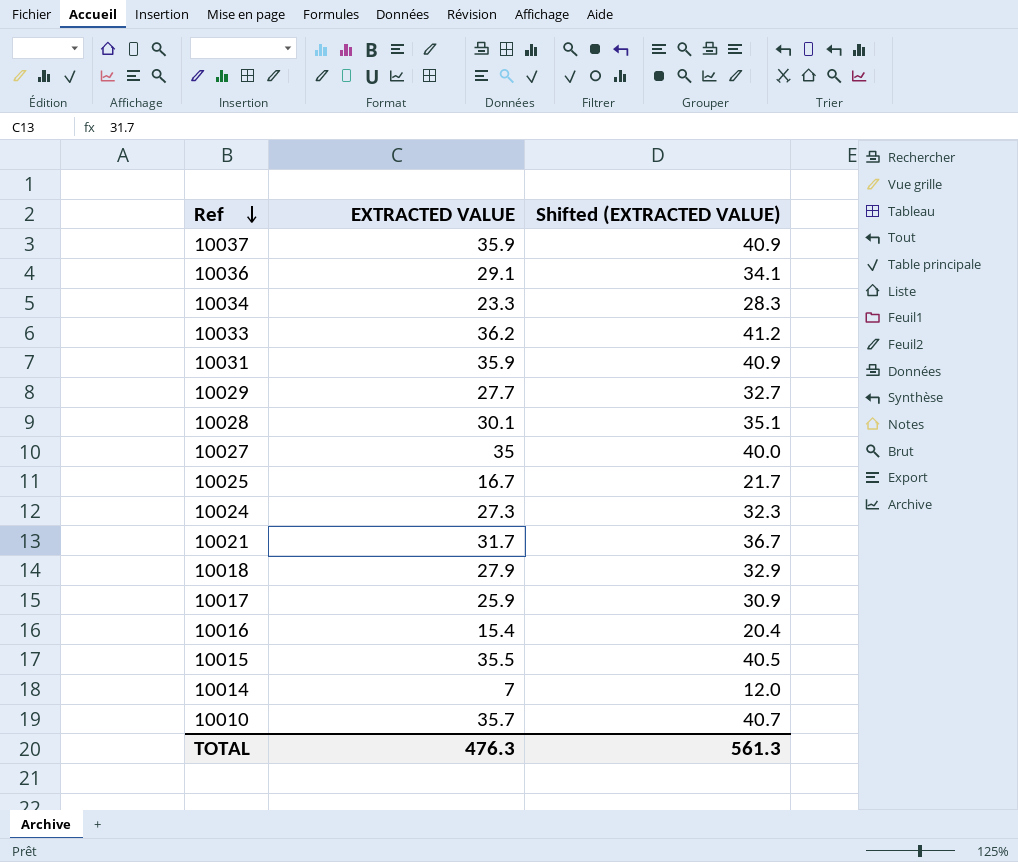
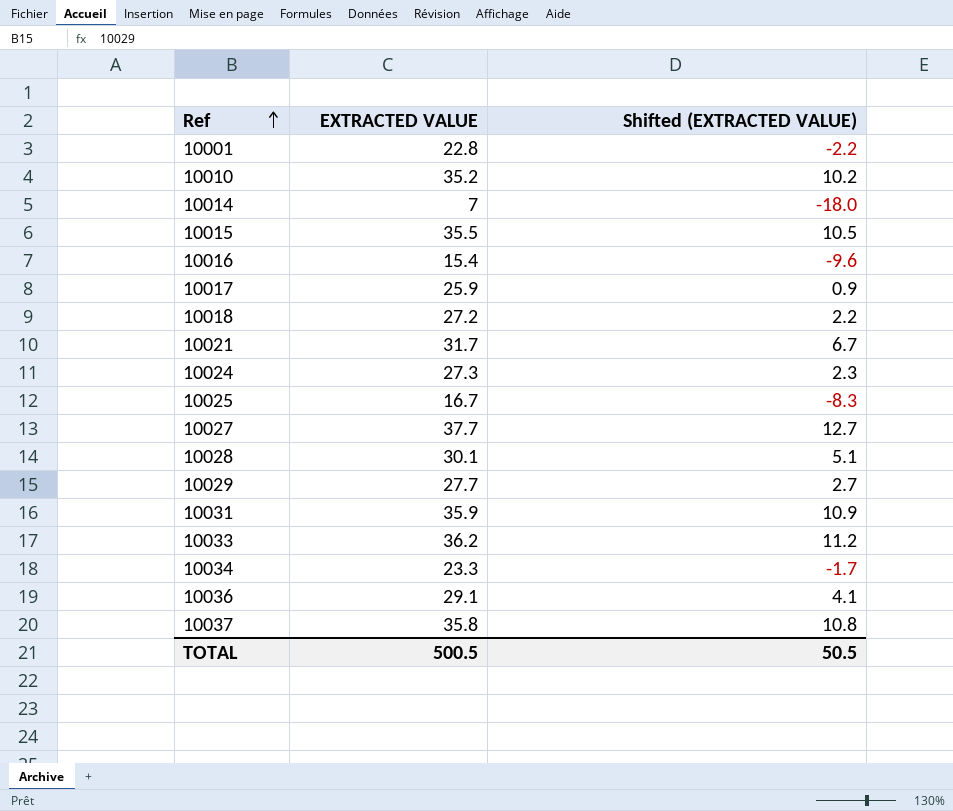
row order: Ref descending -> Ref ascending
column Shifted (EXTRACTED VALUE) | formula: [EXTRACTED VALUE] + 5 -> [EXTRACTED VALUE] - 25
row 10001: none -> 22.8 | -2.2
10010 | EXTRACTED VALUE: 35.7 -> 35.2
10018 | EXTRACTED VALUE: 27.9 -> 27.2
10027 | EXTRACTED VALUE: 35 -> 37.7
10037 | EXTRACTED VALUE: 35.9 -> 35.8
TOTAL | EXTRACTED VALUE: 476.3 -> 500.5
TOTAL | Shifted (EXTRACTED VALUE): 561.3 -> 50.5

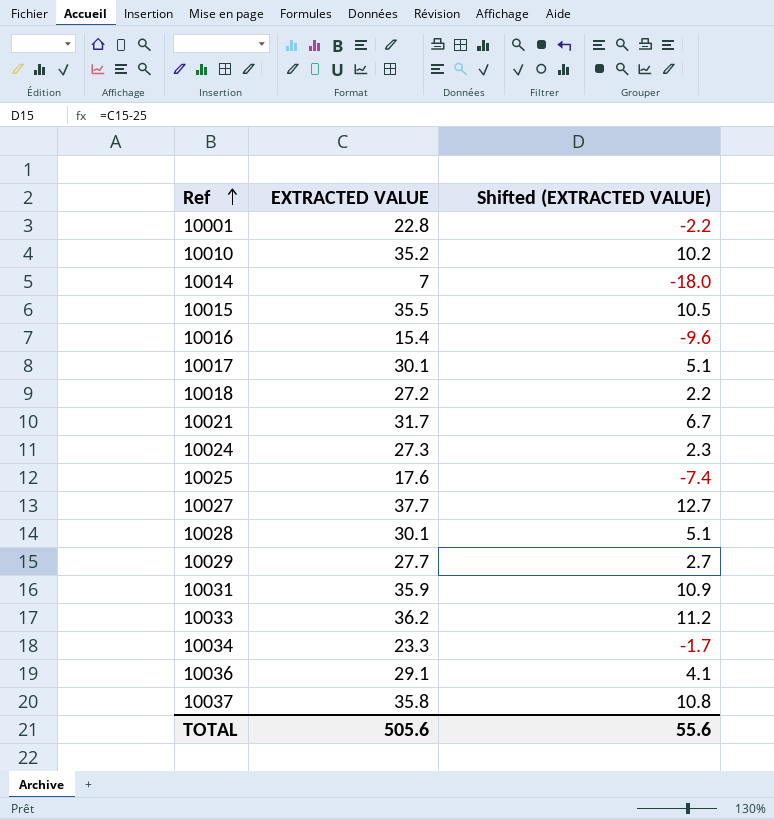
10017 | EXTRACTED VALUE: 25.9 -> 30.1
10017 | Shifted (EXTRACTED VALUE): 0.9 -> 5.1
10025 | EXTRACTED VALUE: 16.7 -> 17.6
10025 | Shifted (EXTRACTED VALUE): -8.3 -> -7.4
TOTAL | EXTRACTED VALUE: 500.5 -> 505.6
TOTAL | Shifted (EXTRACTED VALUE): 50.5 -> 55.6

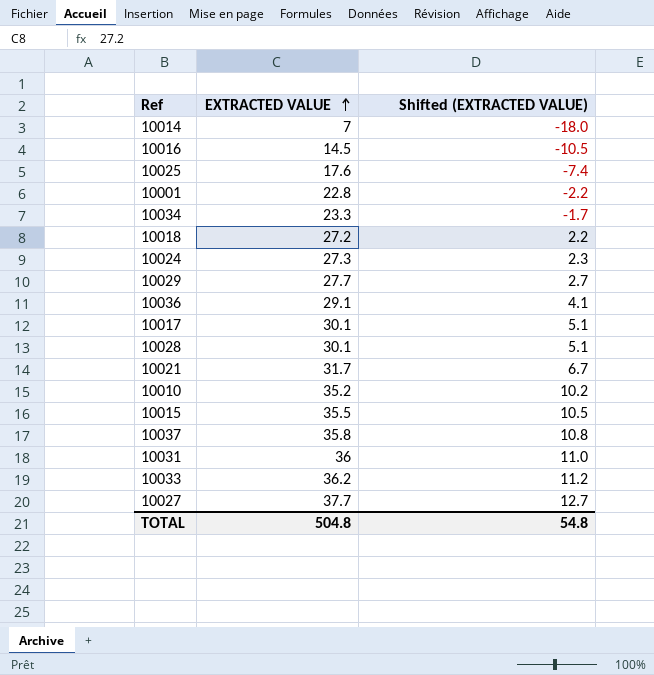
row order: Ref ascending -> EXTRACTED VALUE ascending
10016 | EXTRACTED VALUE: 15.4 -> 14.5
10016 | Shifted (EXTRACTED VALUE): -9.6 -> -10.5
10031 | EXTRACTED VALUE: 35.9 -> 36
10031 | Shifted (EXTRACTED VALUE): 10.9 -> 11.0
TOTAL | EXTRACTED VALUE: 505.6 -> 504.8
TOTAL | Shifted (EXTRACTED VALUE): 55.6 -> 54.8

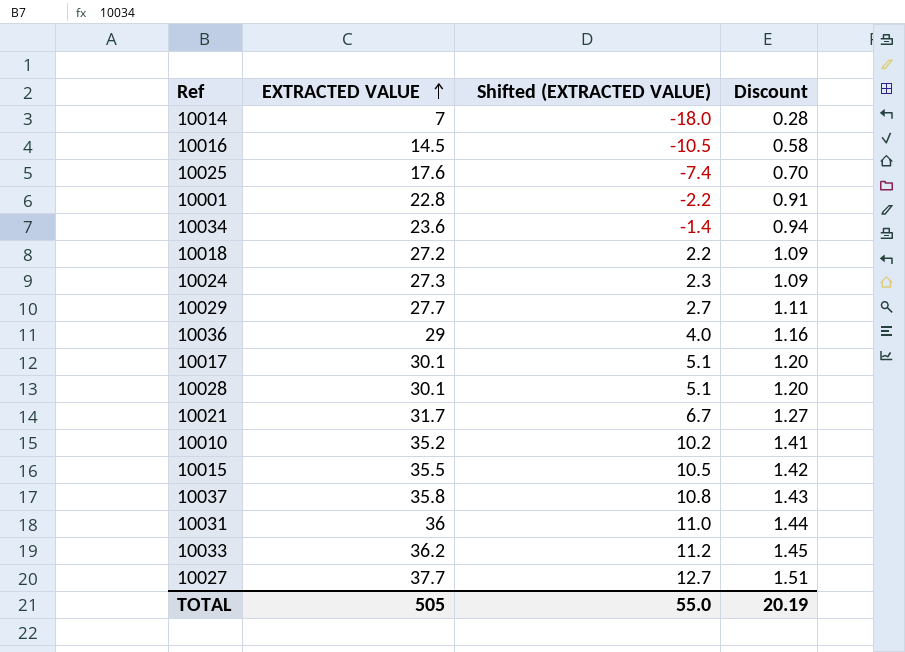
column Discount | formula: none -> [EXTRACTED VALUE] * 0.04
10034 | EXTRACTED VALUE: 23.3 -> 23.6
10034 | Shifted (EXTRACTED VALUE): -1.7 -> -1.4
10036 | EXTRACTED VALUE: 29.1 -> 29
10036 | Shifted (EXTRACTED VALUE): 4.1 -> 4.0
TOTAL | EXTRACTED VALUE: 504.8 -> 505
TOTAL | Shifted (EXTRACTED VALUE): 54.8 -> 55.0

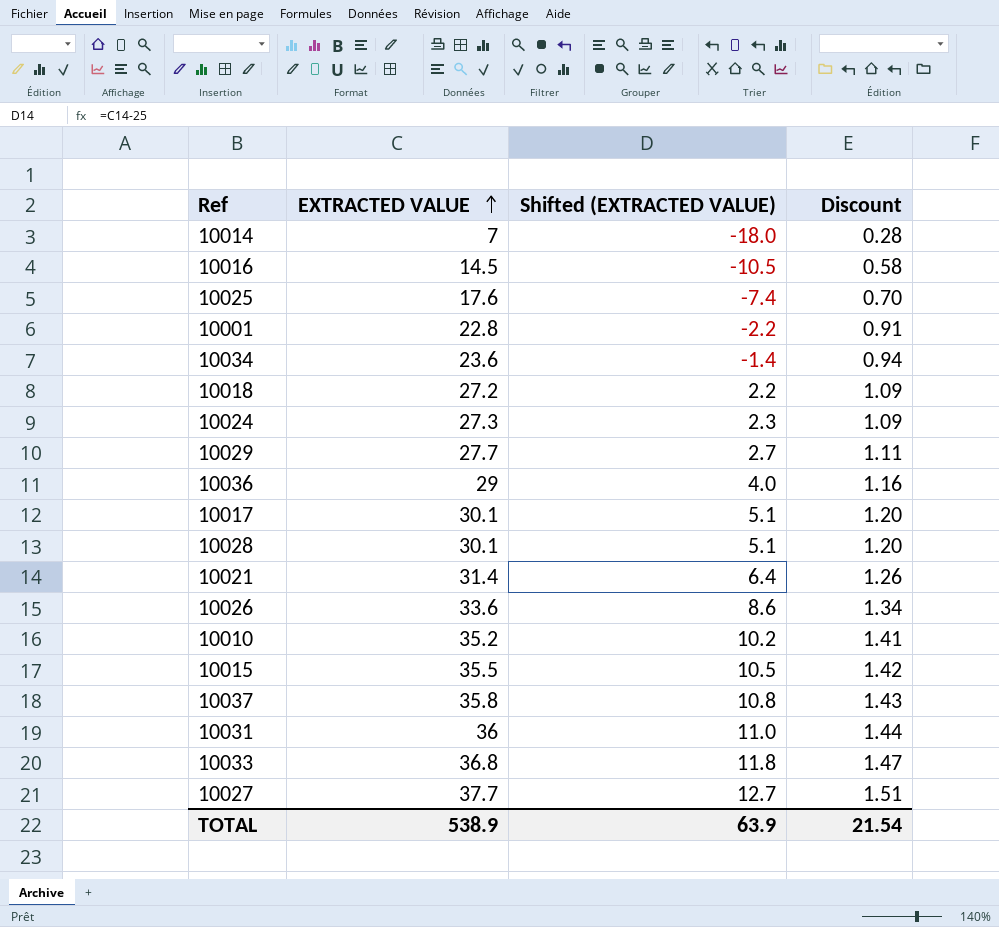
10021 | EXTRACTED VALUE: 31.7 -> 31.4
10021 | Shifted (EXTRACTED VALUE): 6.7 -> 6.4
10021 | Discount: 1.27 -> 1.26
row 10026: none -> 33.6 | 8.6 | 1.34
10033 | EXTRACTED VALUE: 36.2 -> 36.8
10033 | Shifted (EXTRACTED VALUE): 11.2 -> 11.8
10033 | Discount: 1.45 -> 1.47
TOTAL | EXTRACTED VALUE: 505 -> 538.9
TOTAL | Shifted (EXTRACTED VALUE): 55.0 -> 63.9
TOTAL | Discount: 20.19 -> 21.54

